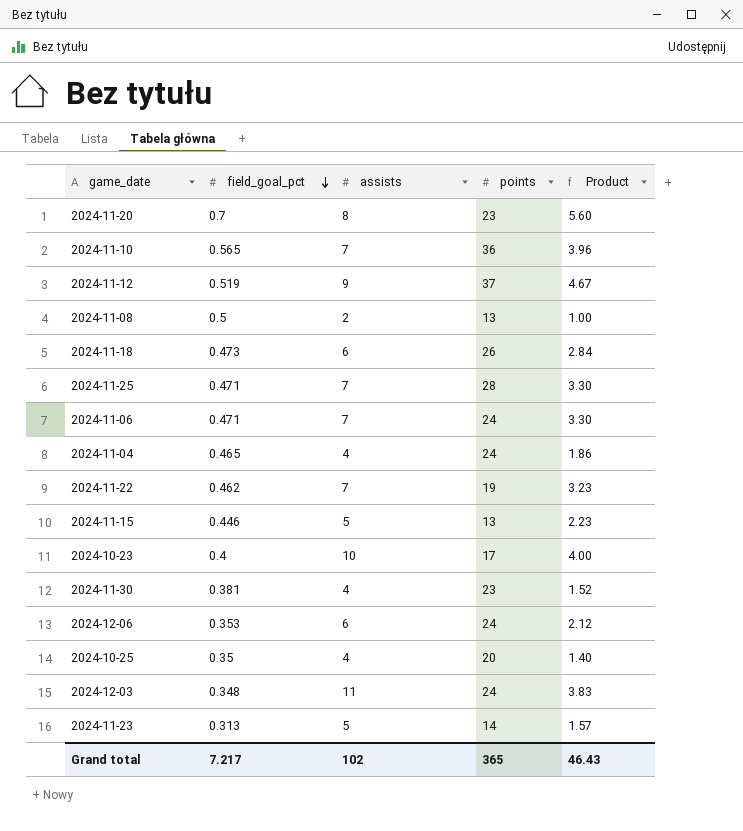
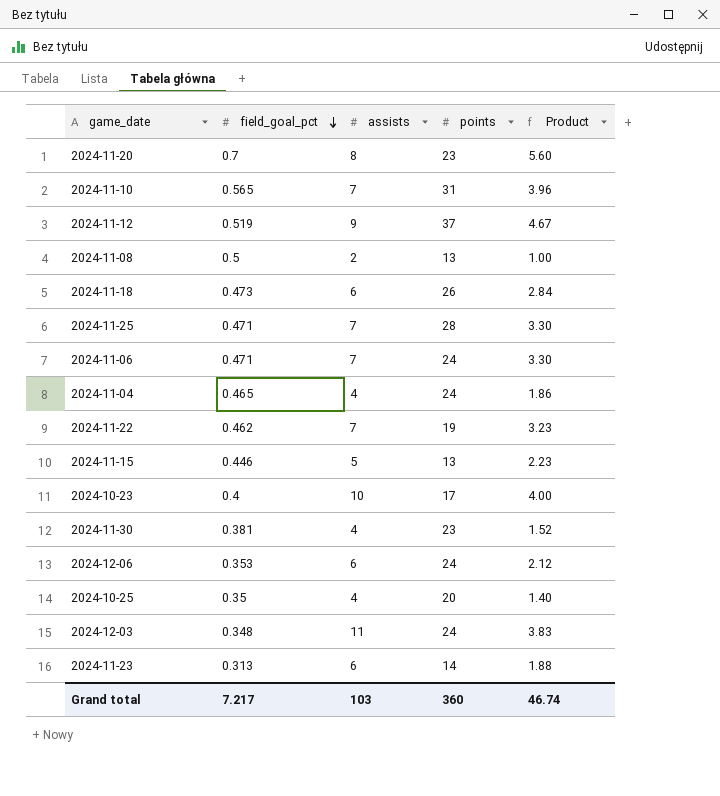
2024-11-10 | points: 36 -> 31
2024-11-23 | assists: 5 -> 6
2024-11-23 | Product: 1.57 -> 1.88
Grand total | assists: 102 -> 103
Grand total | points: 365 -> 360
Grand total | Product: 46.43 -> 46.74

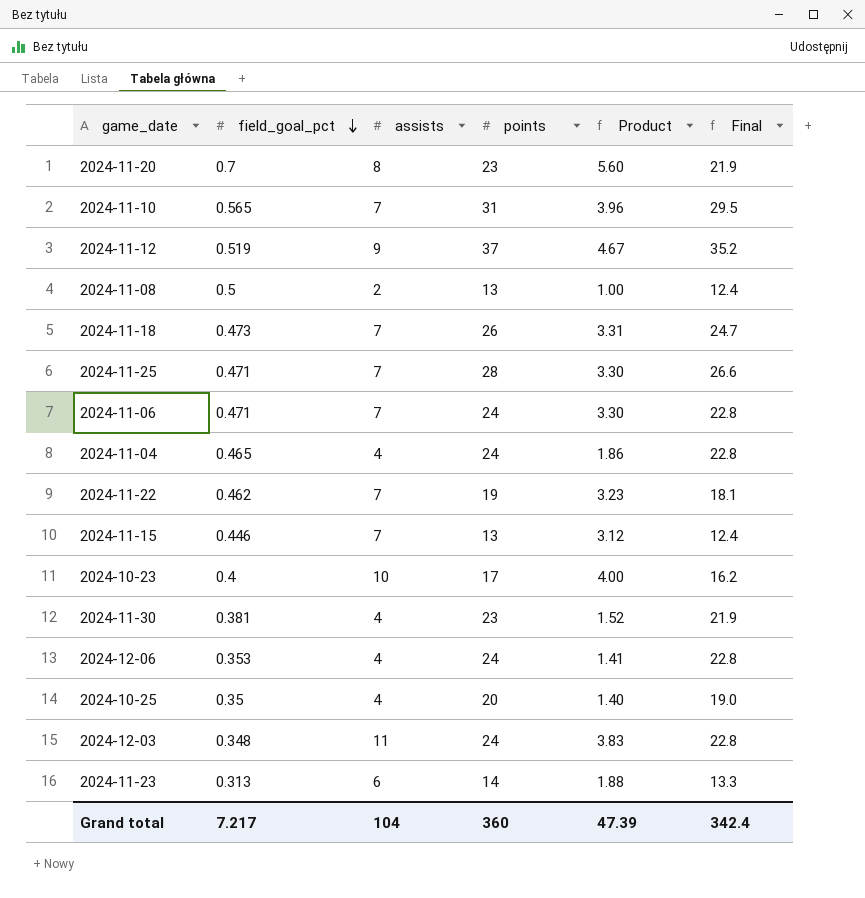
column Final | formula: none -> [points] * 0.95
2024-11-18 | assists: 6 -> 7
2024-11-18 | Product: 2.84 -> 3.31
2024-11-15 | assists: 5 -> 7
2024-11-15 | Product: 2.23 -> 3.12
2024-12-06 | assists: 6 -> 4
2024-12-06 | Product: 2.12 -> 1.41
Grand total | assists: 103 -> 104
Grand total | Product: 46.74 -> 47.39

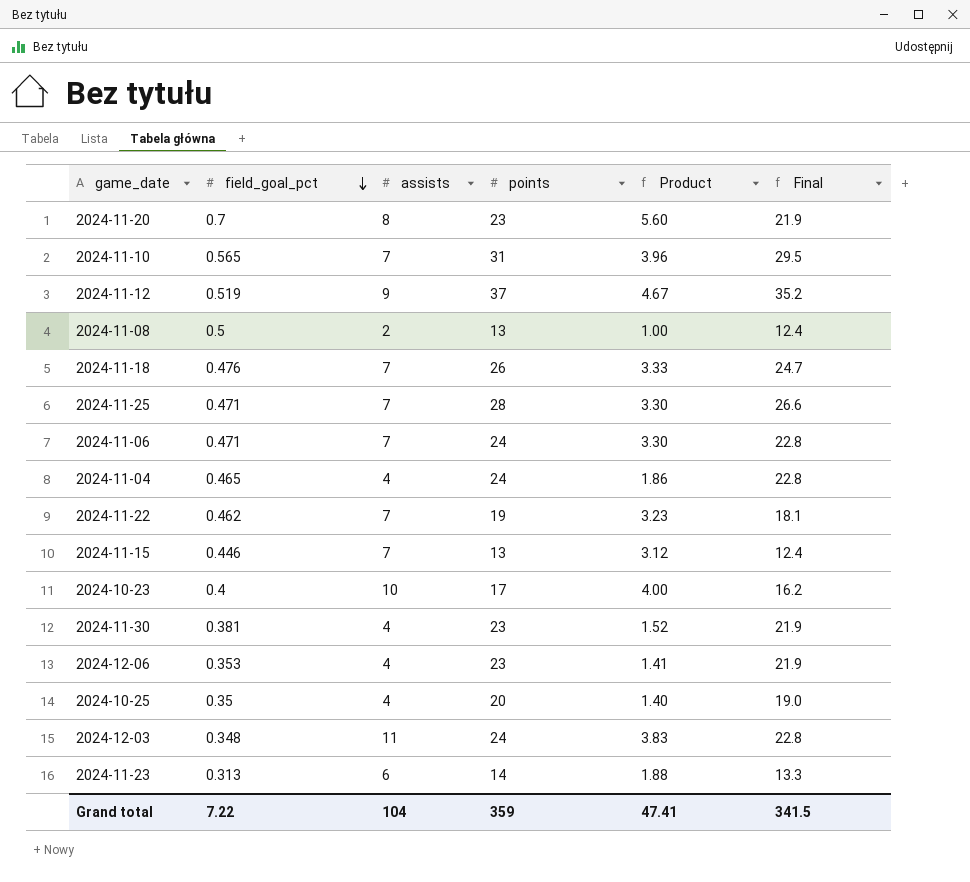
2024-11-18 | field_goal_pct: 0.473 -> 0.476
2024-11-18 | Product: 3.31 -> 3.33
2024-12-06 | points: 24 -> 23
2024-12-06 | Final: 22.8 -> 21.9
Grand total | field_goal_pct: 7.217 -> 7.22
Grand total | points: 360 -> 359
Grand total | Product: 47.39 -> 47.41
Grand total | Final: 342.4 -> 341.5

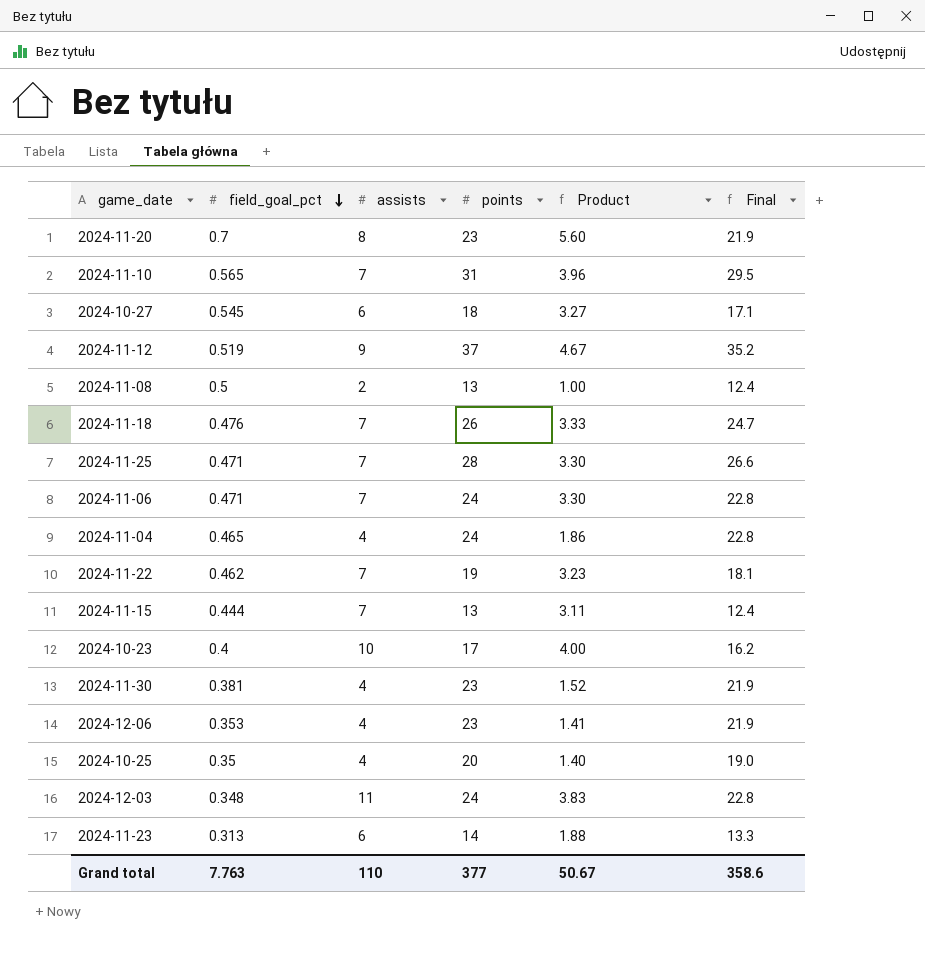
row 2024-10-27: none -> 0.545 | 6 | 18 | 3.27 | 17.1
2024-11-15 | field_goal_pct: 0.446 -> 0.444
2024-11-15 | Product: 3.12 -> 3.11
Grand total | field_goal_pct: 7.22 -> 7.763
Grand total | assists: 104 -> 110
Grand total | points: 359 -> 377
Grand total | Product: 47.41 -> 50.67
Grand total | Final: 341.5 -> 358.6

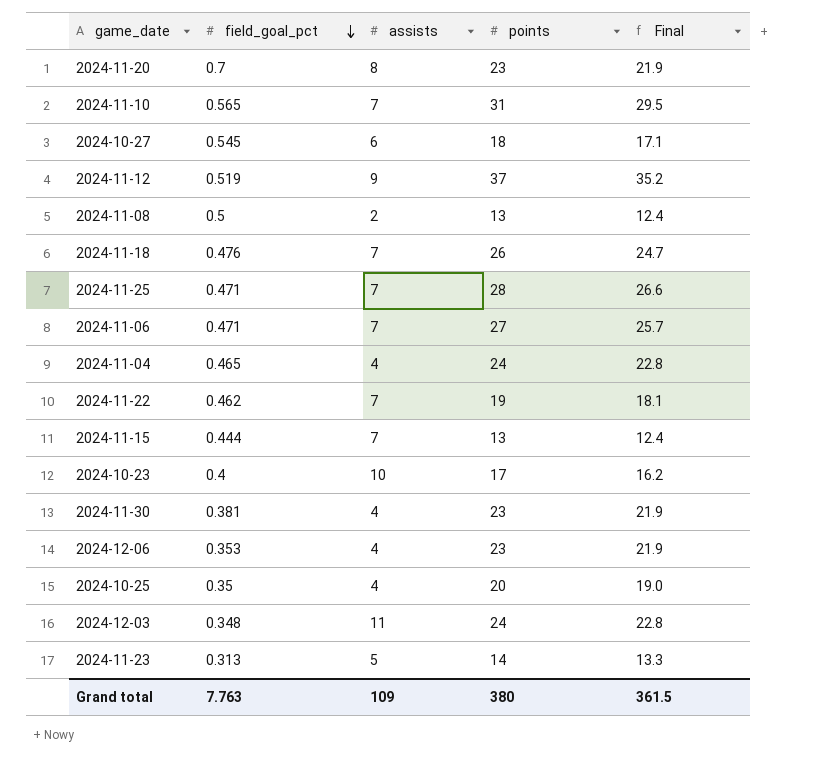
column Product | formula: [field_goal_pct] * [assists] -> none
2024-11-06 | points: 24 -> 27
2024-11-06 | Final: 22.8 -> 25.7
2024-11-23 | assists: 6 -> 5
Grand total | assists: 110 -> 109
Grand total | points: 377 -> 380
Grand total | Final: 358.6 -> 361.5

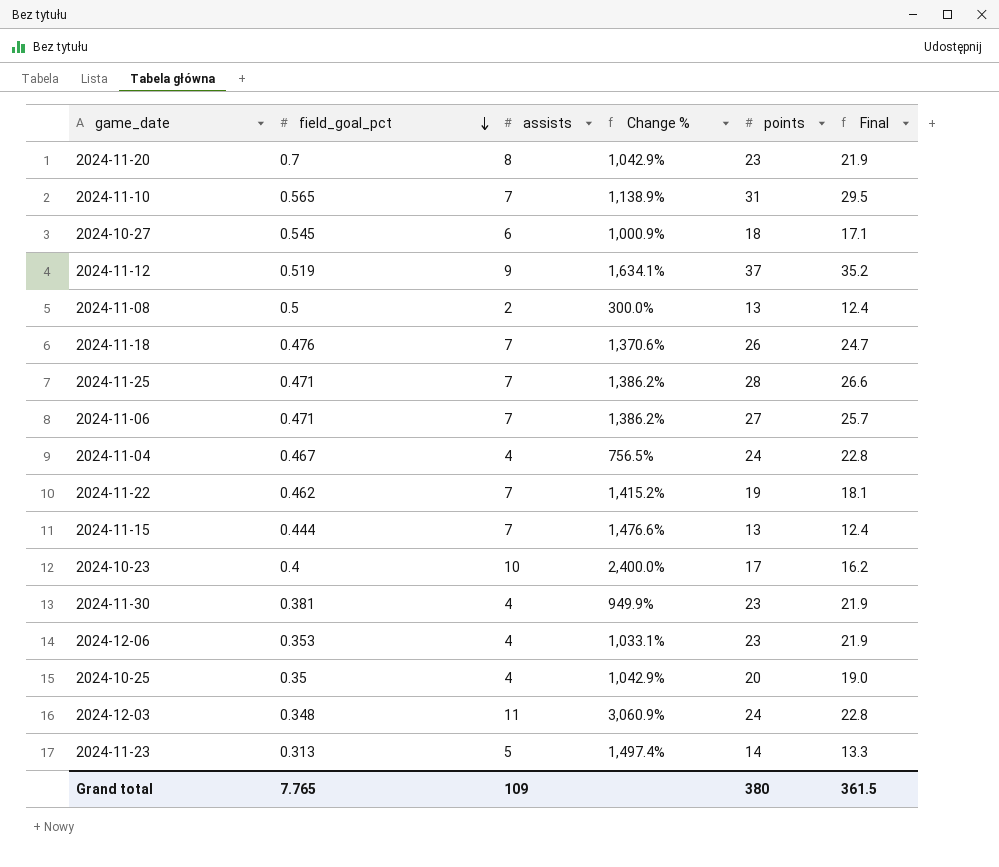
column Change % | formula: none -> ([assists] - [field_goal_pct]) / [field_goal_pct]
2024-11-04 | field_goal_pct: 0.465 -> 0.467
Grand total | field_goal_pct: 7.763 -> 7.765

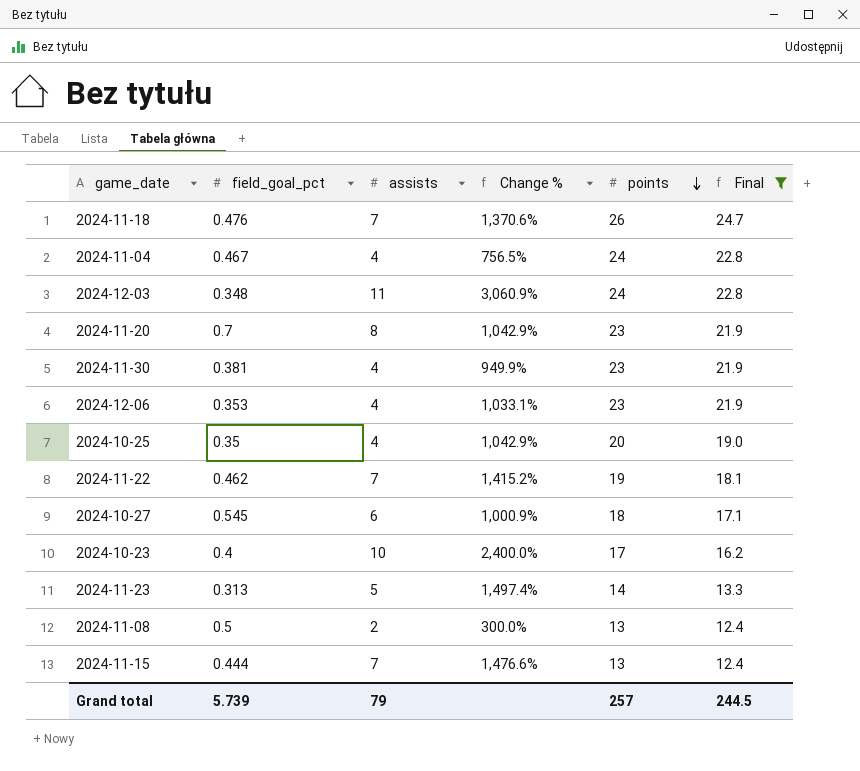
filter: none -> Final <= 24.7
row order: field_goal_pct descending -> points descending
Grand total | field_goal_pct: 7.765 -> 5.739
Grand total | assists: 109 -> 79
Grand total | points: 380 -> 257
Grand total | Final: 361.5 -> 244.5

